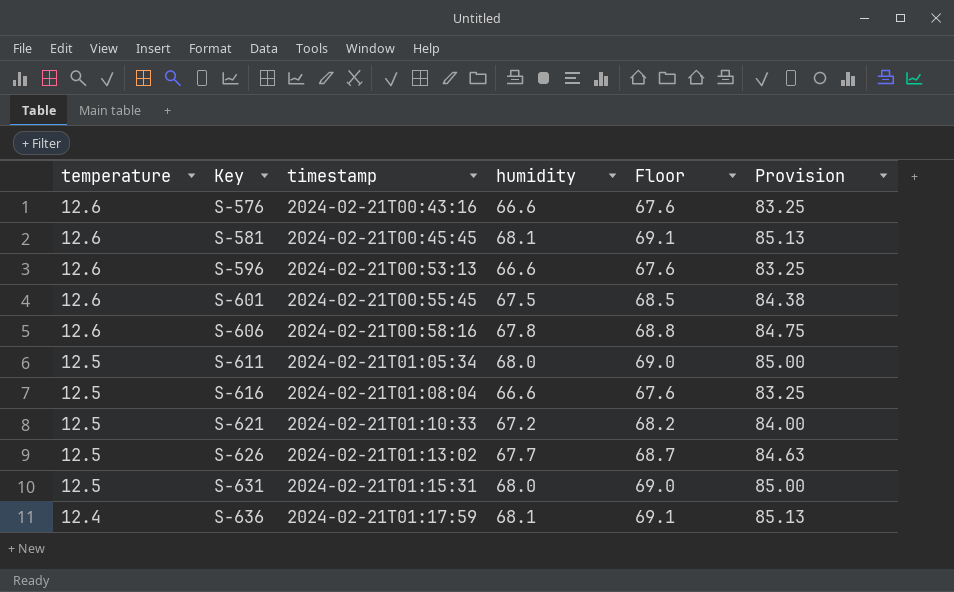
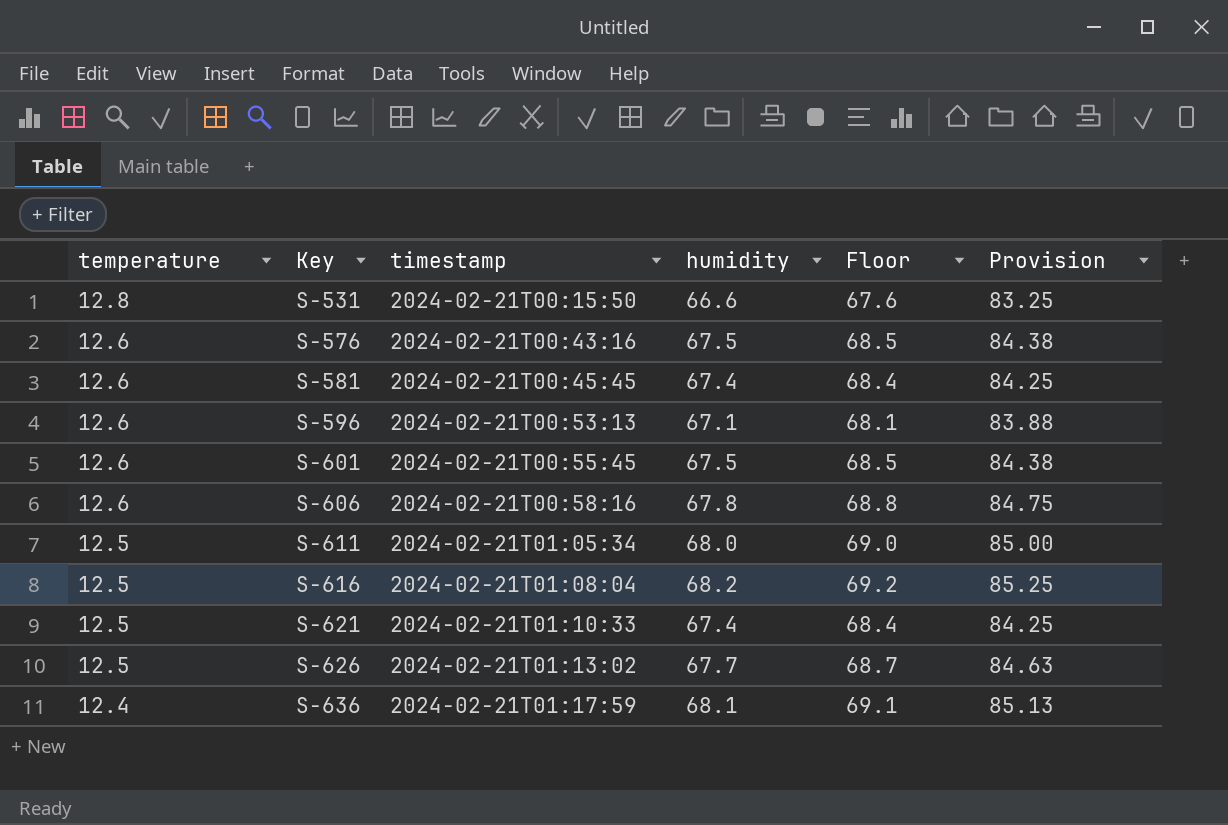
row S-631: 12.5 | 2024-02-21T01:15:31 | 68.0 | 69.0 | 85.00 -> none
row S-531: none -> 12.8 | 2024-02-21T00:15:50 | 66.6 | 67.6 | 83.25
S-576 | humidity: 66.6 -> 67.5
S-576 | Floor: 67.6 -> 68.5
S-576 | Provision: 83.25 -> 84.38
S-581 | humidity: 68.1 -> 67.4
S-581 | Floor: 69.1 -> 68.4
S-581 | Provision: 85.13 -> 84.25
S-596 | humidity: 66.6 -> 67.1
S-596 | Floor: 67.6 -> 68.1
S-596 | Provision: 83.25 -> 83.88
S-616 | humidity: 66.6 -> 68.2
S-616 | Floor: 67.6 -> 69.2
S-616 | Provision: 83.25 -> 85.25
S-621 | humidity: 67.2 -> 67.4
S-621 | Floor: 68.2 -> 68.4
S-621 | Provision: 84.00 -> 84.25

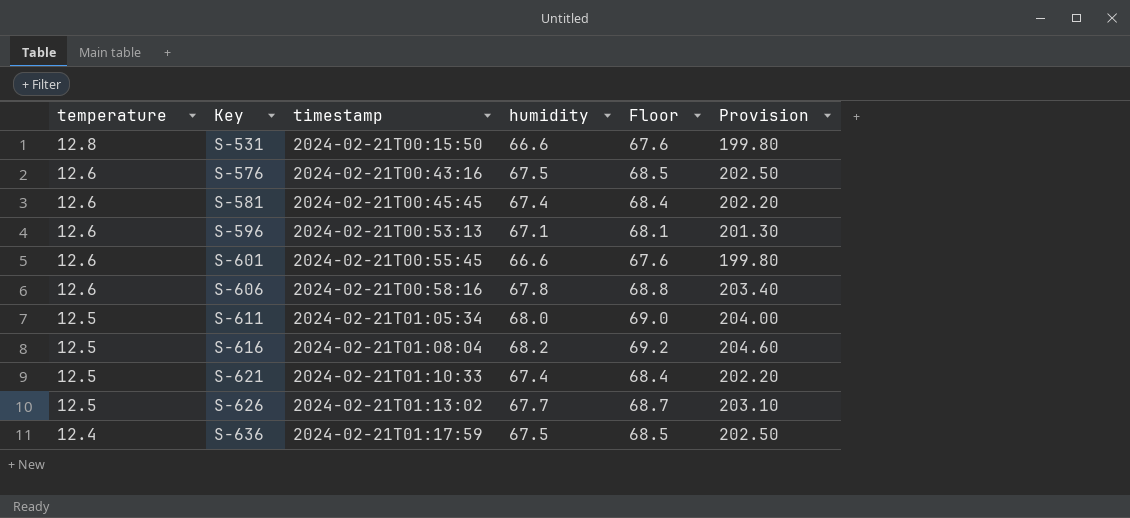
column Provision | formula: [humidity] * 1.25 -> [humidity] * 3
S-601 | humidity: 67.5 -> 66.6
S-601 | Floor: 68.5 -> 67.6
S-636 | humidity: 68.1 -> 67.5
S-636 | Floor: 69.1 -> 68.5

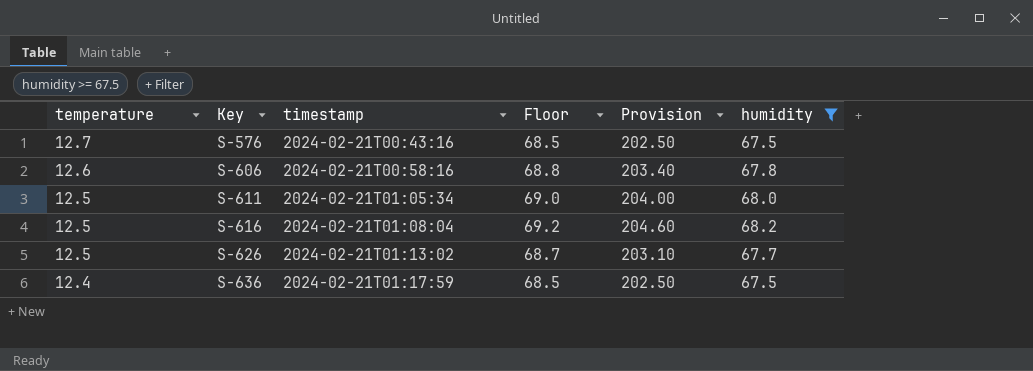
filter: none -> humidity >= 67.5
column humidity | position: 4 -> 6
S-576 | temperature: 12.6 -> 12.7

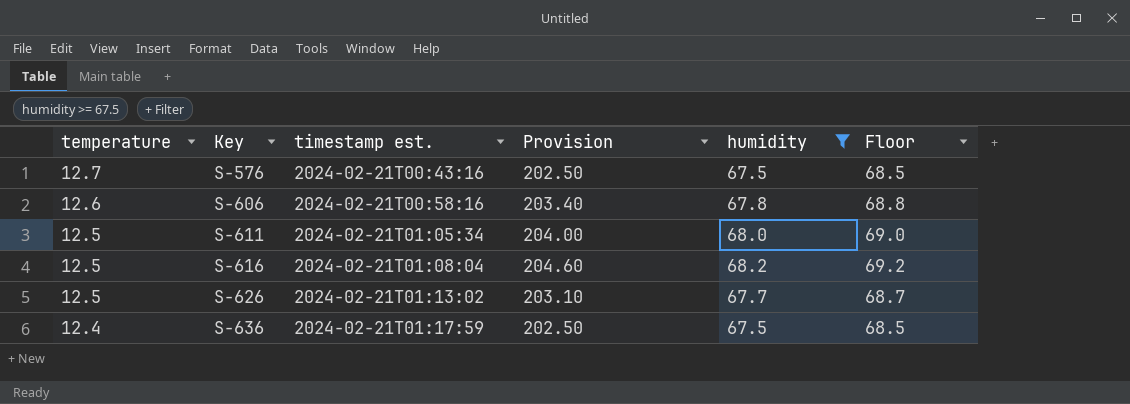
column name: timestamp -> timestamp est.
column Floor | position: 4 -> 6

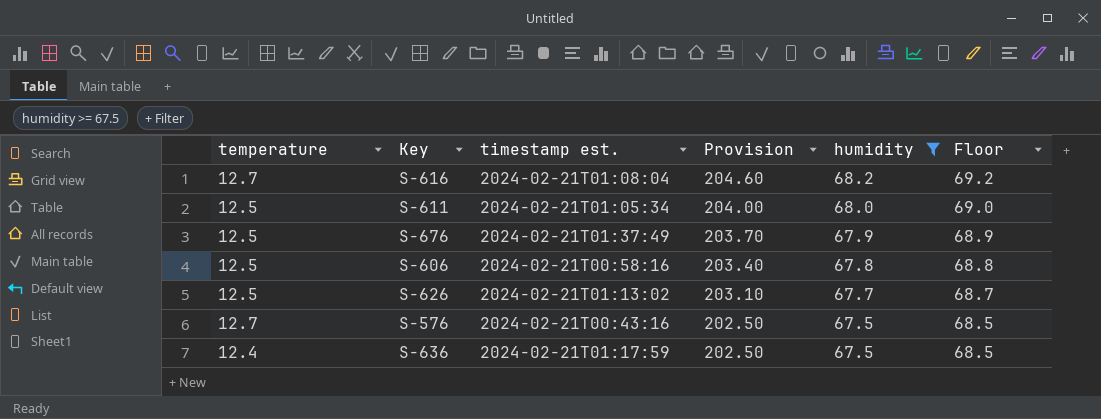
row order: temperature descending -> Provision descending
S-616 | temperature: 12.5 -> 12.7
row S-676: none -> 12.5 | 2024-02-21T01:37:49 | 203.70 | 67.9 | 68.9
S-606 | temperature: 12.6 -> 12.5

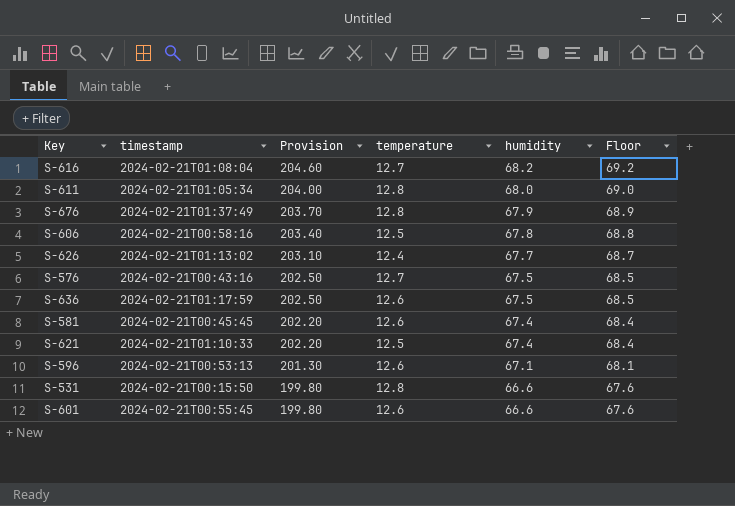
filter: humidity >= 67.5 -> none
column name: timestamp est. -> timestamp
column temperature | position: 1 -> 4
S-611 | temperature: 12.5 -> 12.8
S-676 | temperature: 12.5 -> 12.8
S-626 | temperature: 12.5 -> 12.4
S-636 | temperature: 12.4 -> 12.6

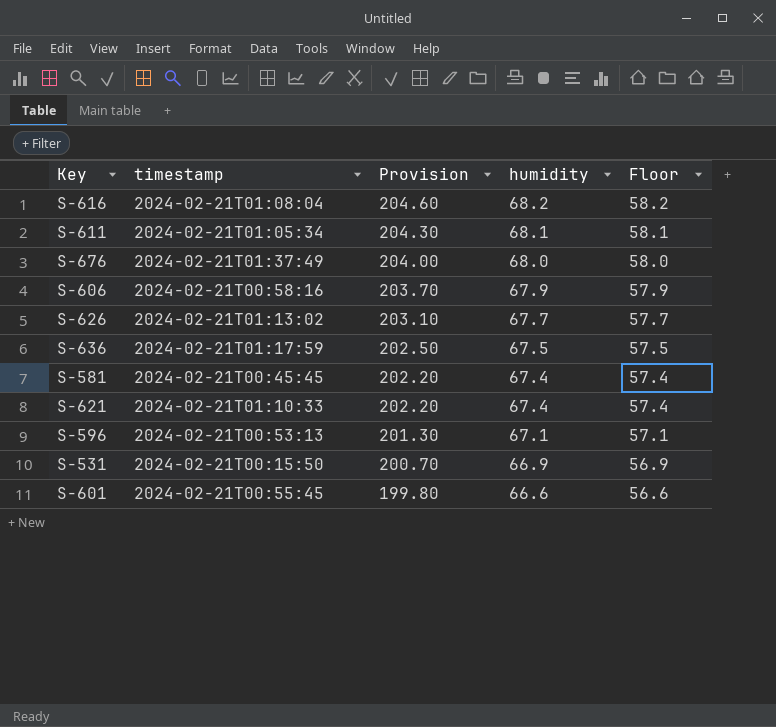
column temperature | position: 4 -> none
column Floor | formula: [humidity] + 1 -> [humidity] - 10
row S-576: 2024-02-21T00:43:16 | 202.50 | 12.7 | 67.5 | 68.5 -> none
S-611 | Provision: 204.00 -> 204.30
S-611 | humidity: 68.0 -> 68.1
S-676 | Provision: 203.70 -> 204.00
S-676 | humidity: 67.9 -> 68.0
S-606 | Provision: 203.40 -> 203.70
S-606 | humidity: 67.8 -> 67.9
S-531 | Provision: 199.80 -> 200.70
S-531 | humidity: 66.6 -> 66.9

